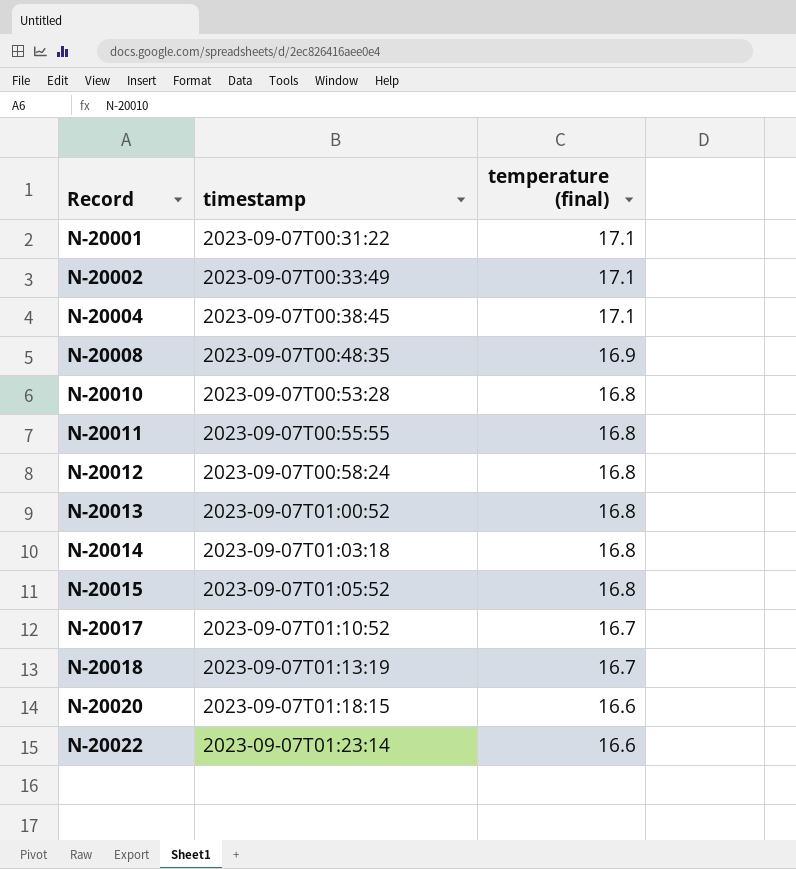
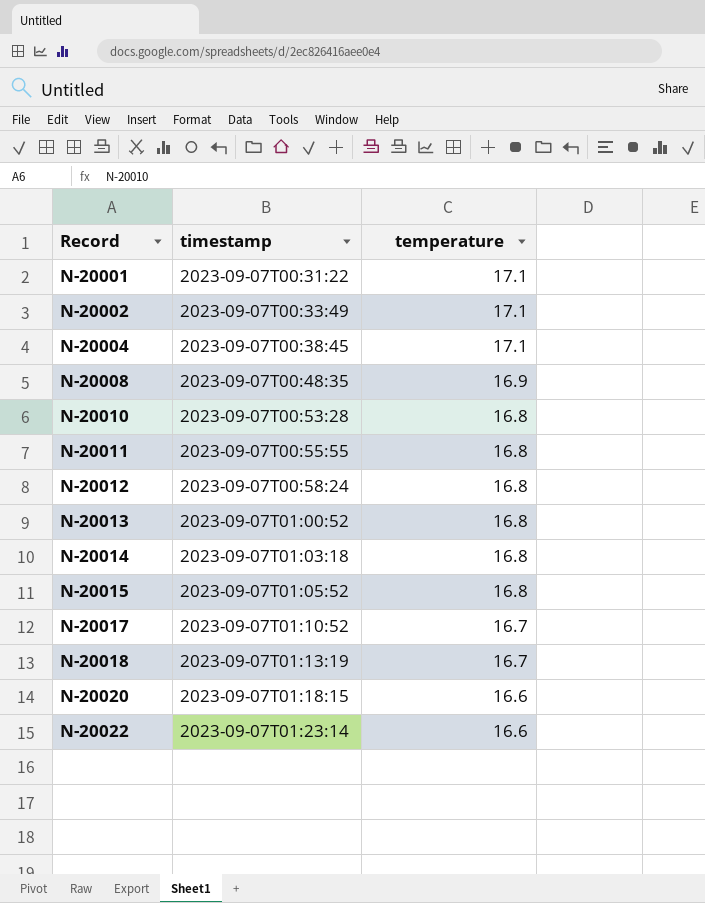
column name: temperature (final) -> temperature

